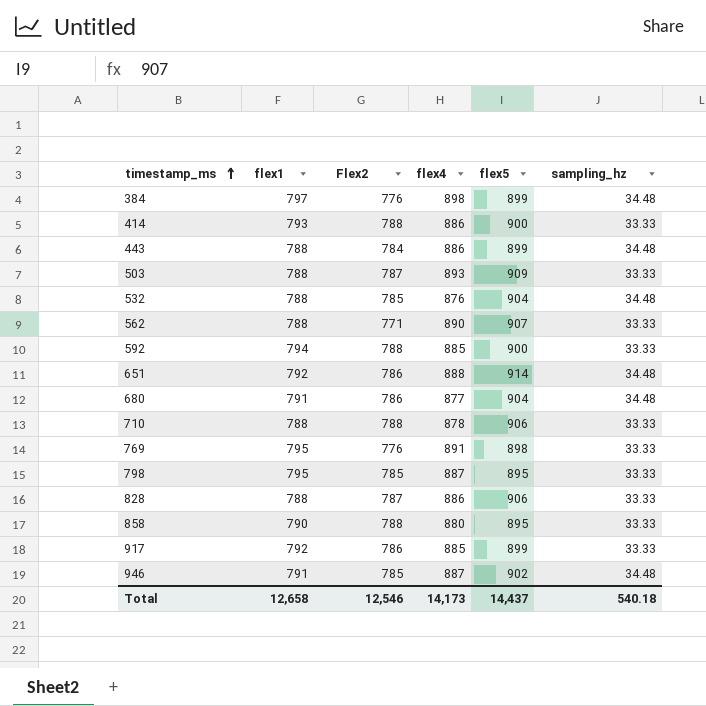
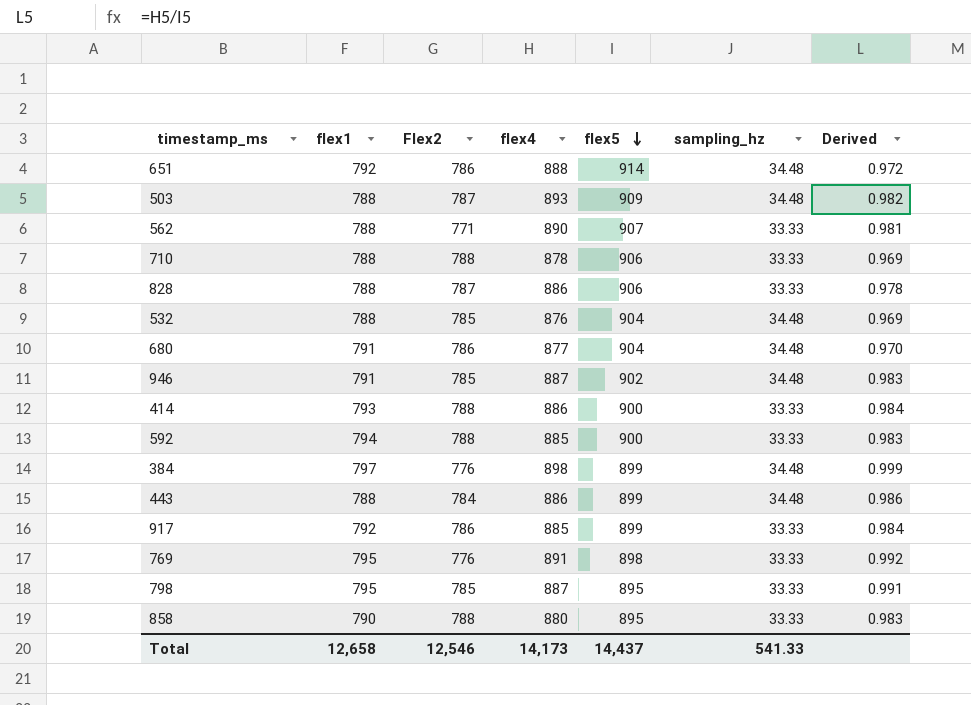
row order: timestamp_ms ascending -> flex5 descending
column Derived | formula: none -> [flex4] / [flex5]
503 | sampling_hz: 33.33 -> 34.48
Total | sampling_hz: 540.18 -> 541.33

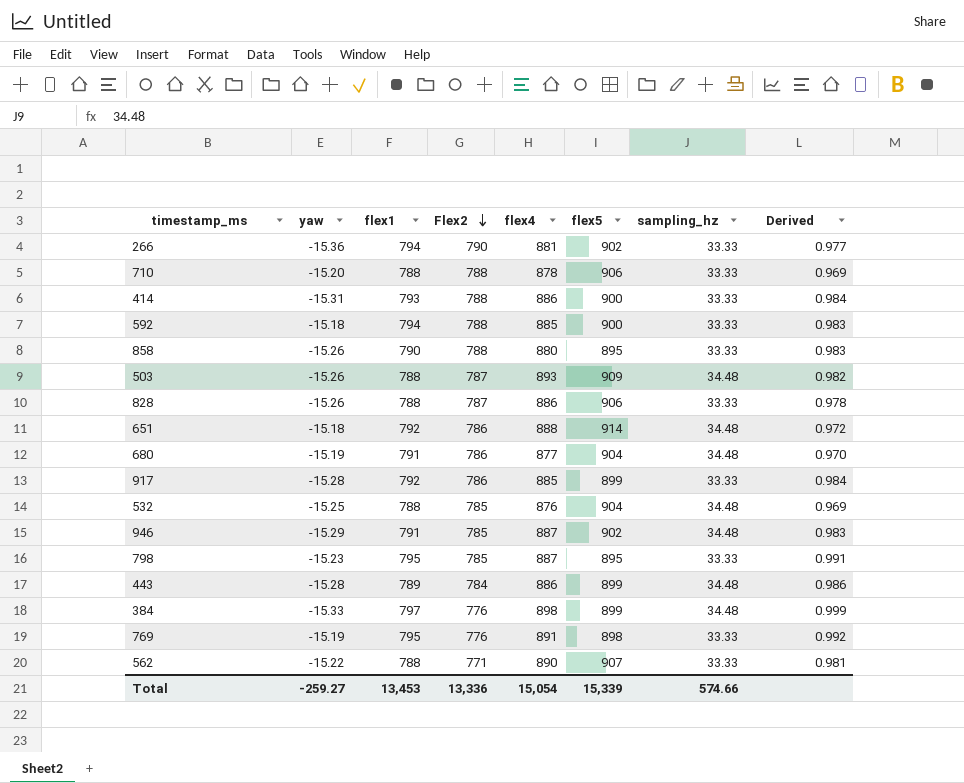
row order: flex5 descending -> Flex2 descending
column yaw | position: none -> 2
row 266: none -> -15.36 | 794 | 790 | 881 | 902 | 33.33 | 0.977
443 | flex1: 788 -> 789
Total | flex1: 12,658 -> 13,453
Total | Flex2: 12,546 -> 13,336
Total | flex4: 14,173 -> 15,054
Total | flex5: 14,437 -> 15,339
Total | sampling_hz: 541.33 -> 574.66

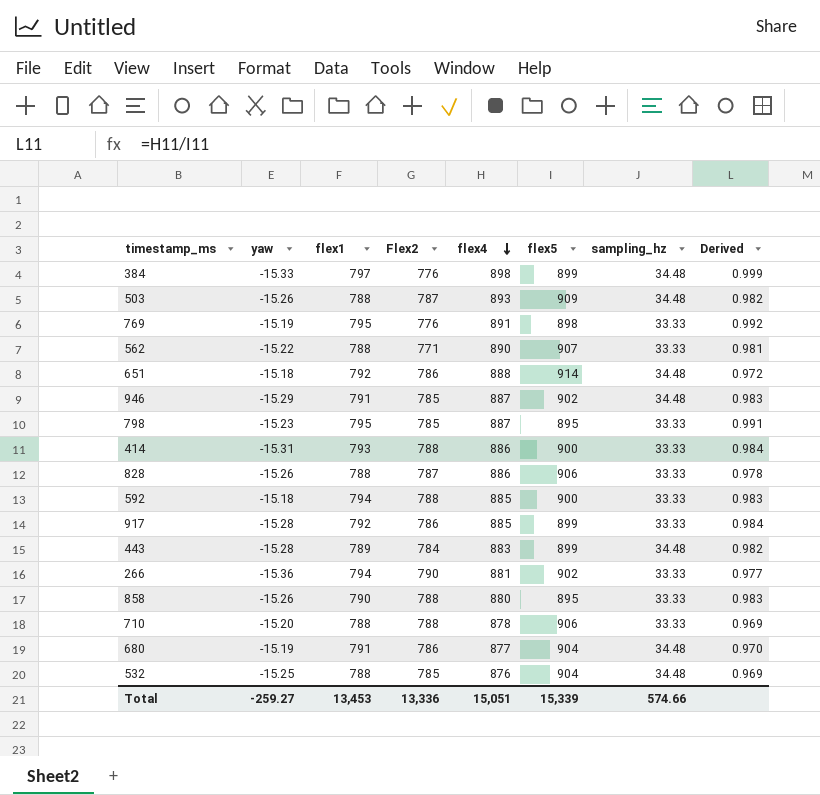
row order: Flex2 descending -> flex4 descending
443 | flex4: 886 -> 883
443 | Derived: 0.986 -> 0.982
Total | flex4: 15,054 -> 15,051

